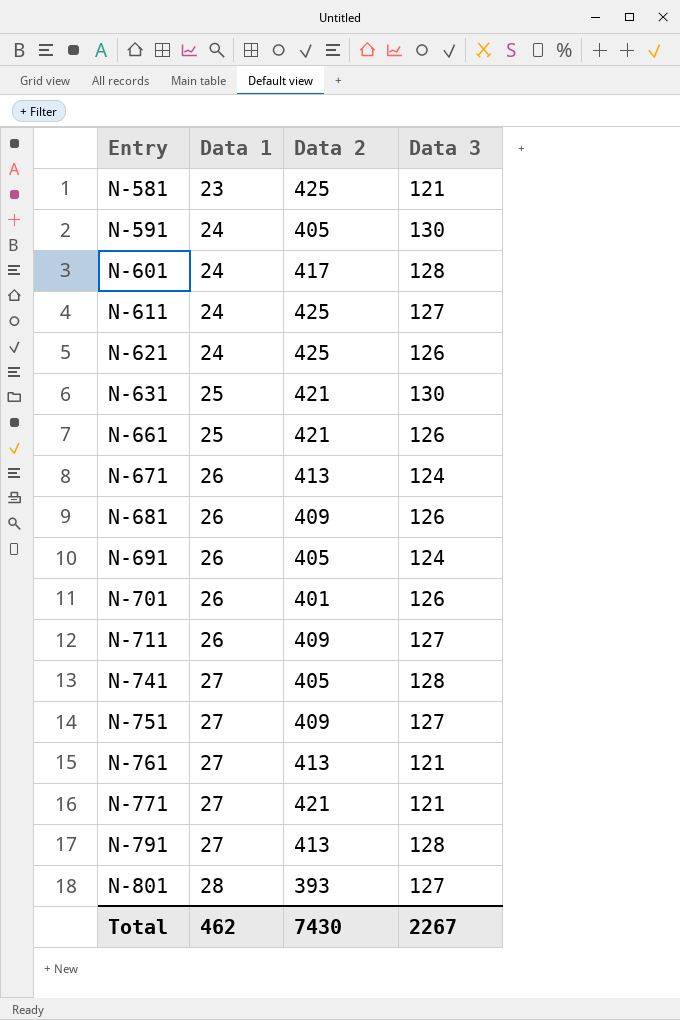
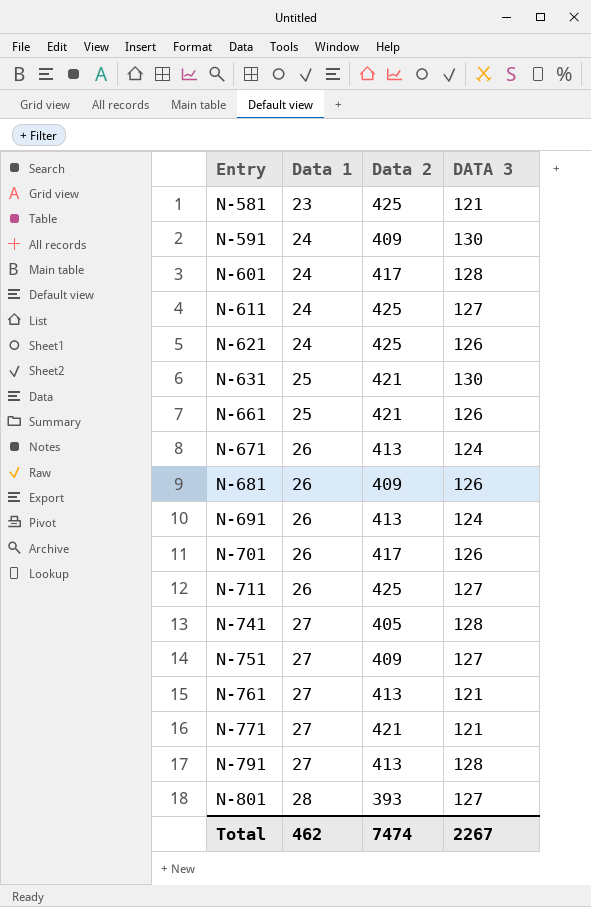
column name: Data 3 -> DATA 3
N-591 | Data 2: 405 -> 409
N-691 | Data 2: 405 -> 413
N-701 | Data 2: 401 -> 417
N-711 | Data 2: 409 -> 425
Total | Data 2: 7430 -> 7474

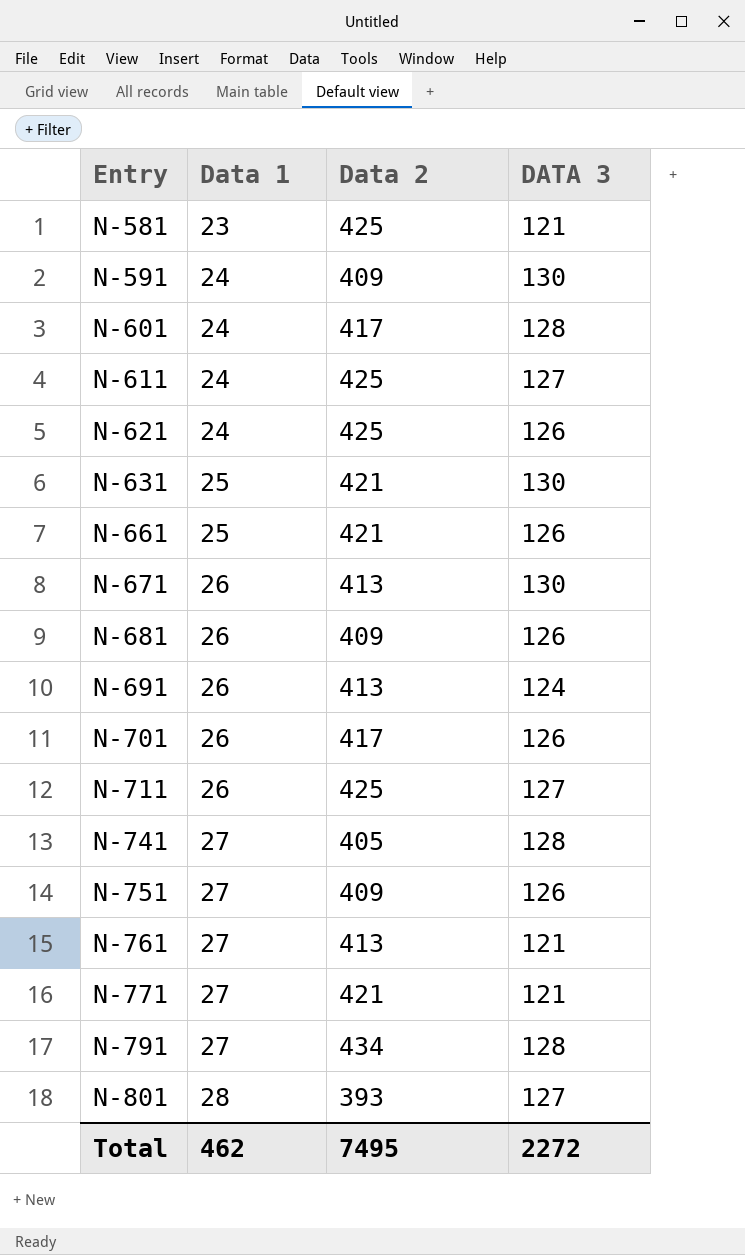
N-671 | DATA 3: 124 -> 130
N-751 | DATA 3: 127 -> 126
N-791 | Data 2: 413 -> 434
Total | Data 2: 7474 -> 7495
Total | DATA 3: 2267 -> 2272

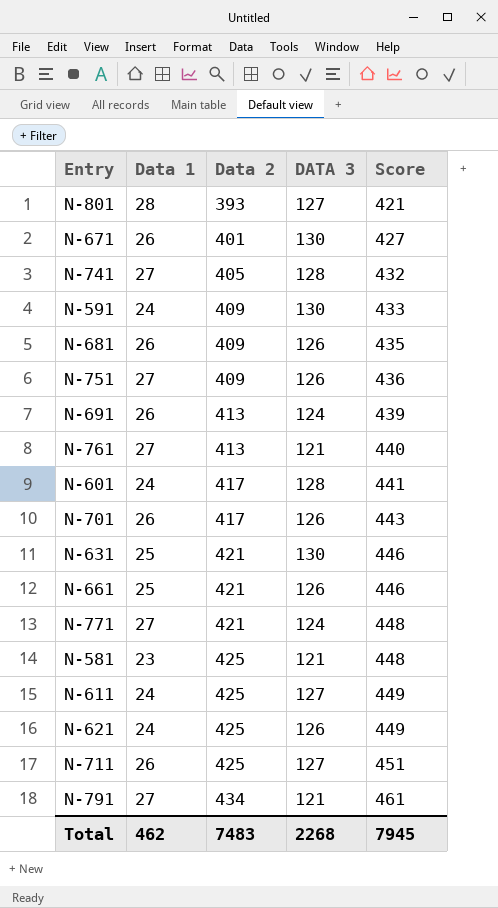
row order: Entry ascending -> Data 2 ascending
column Score | formula: none -> [Data 1] + [Data 2]
N-671 | Data 2: 413 -> 401
N-771 | DATA 3: 121 -> 124
N-791 | DATA 3: 128 -> 121
Total | Data 2: 7495 -> 7483
Total | DATA 3: 2272 -> 2268

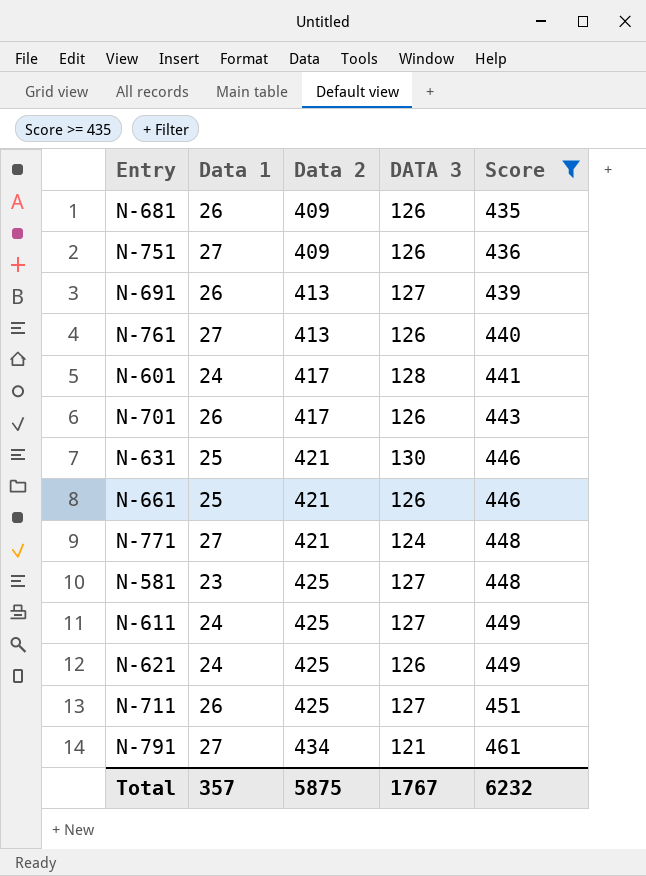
filter: none -> Score >= 435
N-691 | DATA 3: 124 -> 127
N-761 | DATA 3: 121 -> 126
N-581 | DATA 3: 121 -> 127
Total | Data 1: 462 -> 357
Total | Data 2: 7483 -> 5875
Total | DATA 3: 2268 -> 1767
Total | Score: 7945 -> 6232

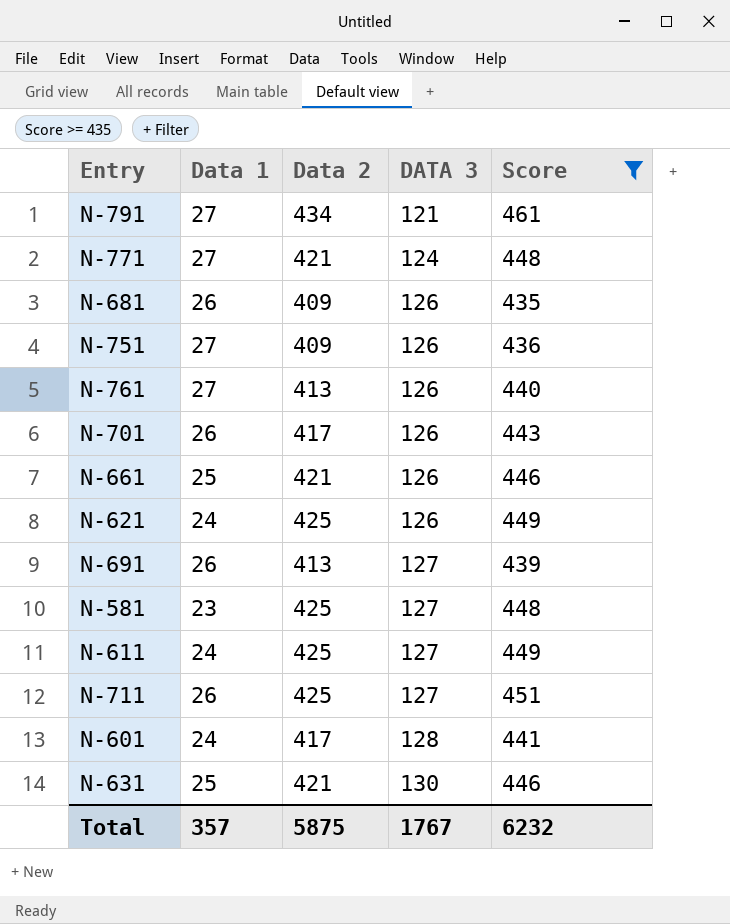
row order: Data 2 ascending -> DATA 3 ascending

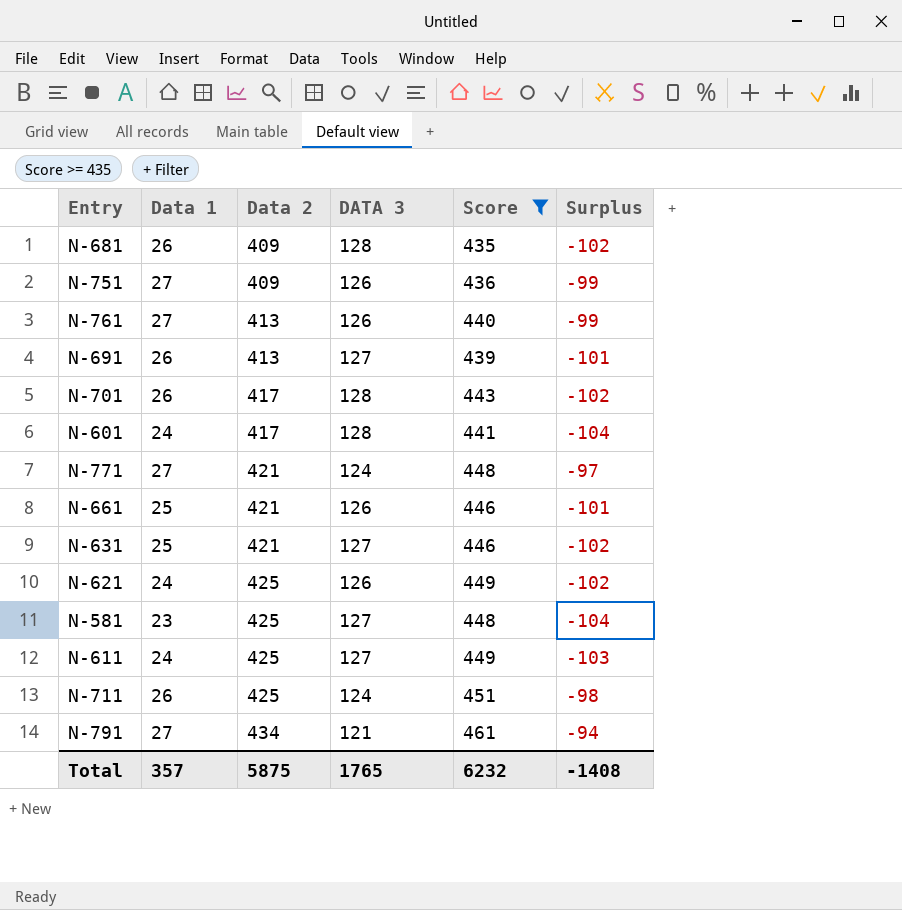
row order: DATA 3 ascending -> Data 2 ascending
column Surplus | formula: none -> [Data 1] - [DATA 3]
N-681 | DATA 3: 126 -> 128
N-701 | DATA 3: 126 -> 128
N-631 | DATA 3: 130 -> 127
N-711 | DATA 3: 127 -> 124
Total | DATA 3: 1767 -> 1765

